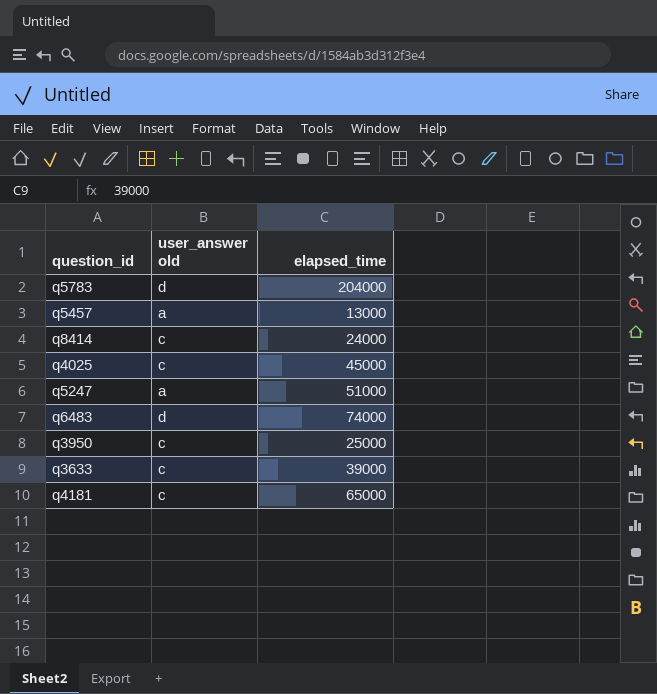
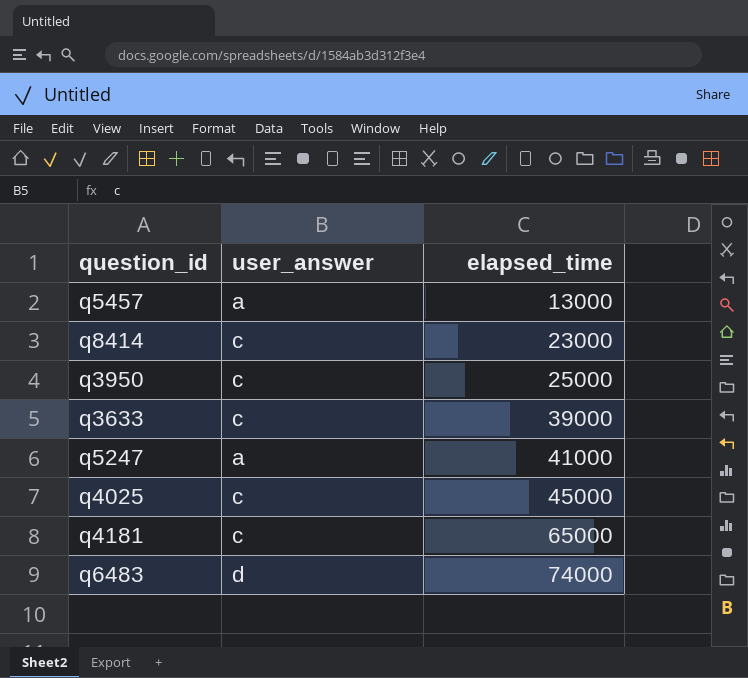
row order: none -> elapsed_time ascending
column name: user_answer old -> user_answer
row q5783: d | 204000 -> none
q8414 | elapsed_time: 24000 -> 23000
q5247 | elapsed_time: 51000 -> 41000

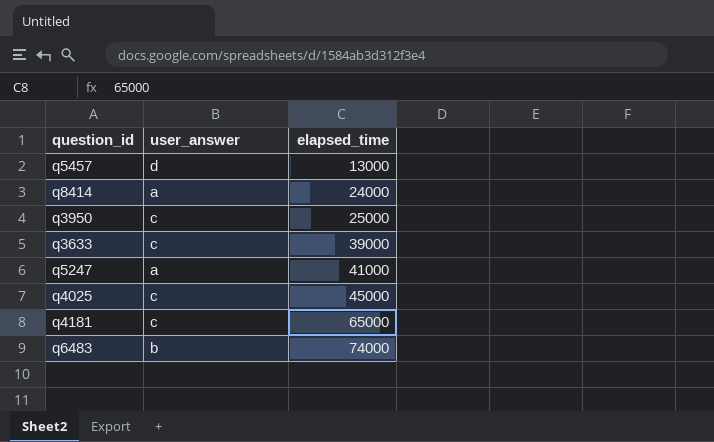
q5457 | user_answer: a -> d
q8414 | user_answer: c -> a
q8414 | elapsed_time: 23000 -> 24000
q6483 | user_answer: d -> b

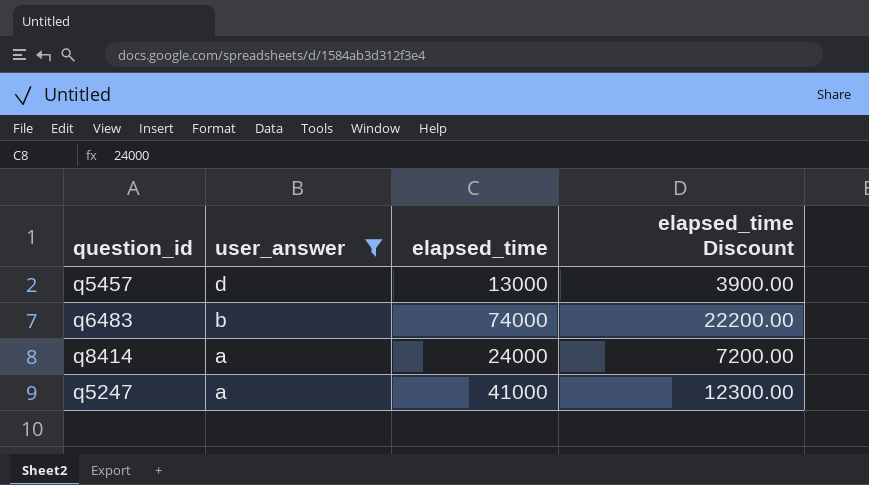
filter: none -> user_answer != c
row order: elapsed_time ascending -> user_answer descending
column elapsed_time Discount | formula: none -> [elapsed_time] * 0.3

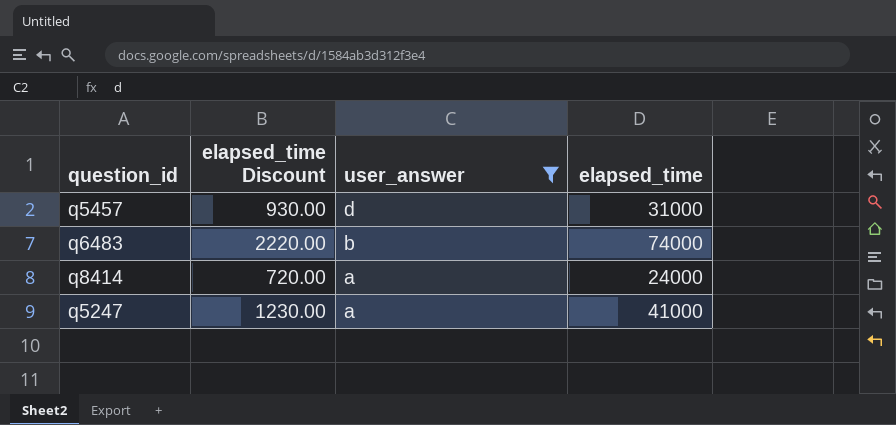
column elapsed_time Discount | formula: [elapsed_time] * 0.3 -> [elapsed_time] * 0.03
column elapsed_time Discount | position: 4 -> 2
q5457 | elapsed_time: 13000 -> 31000

